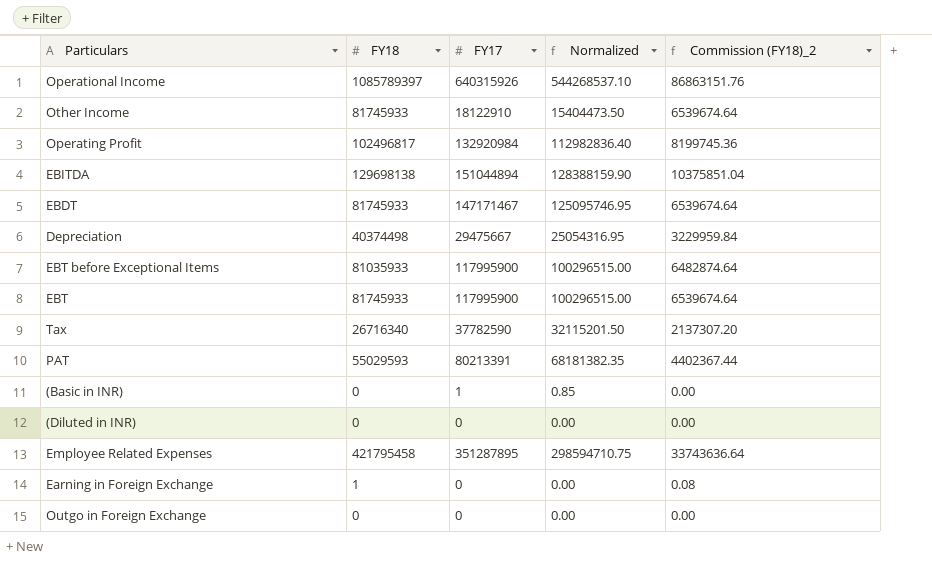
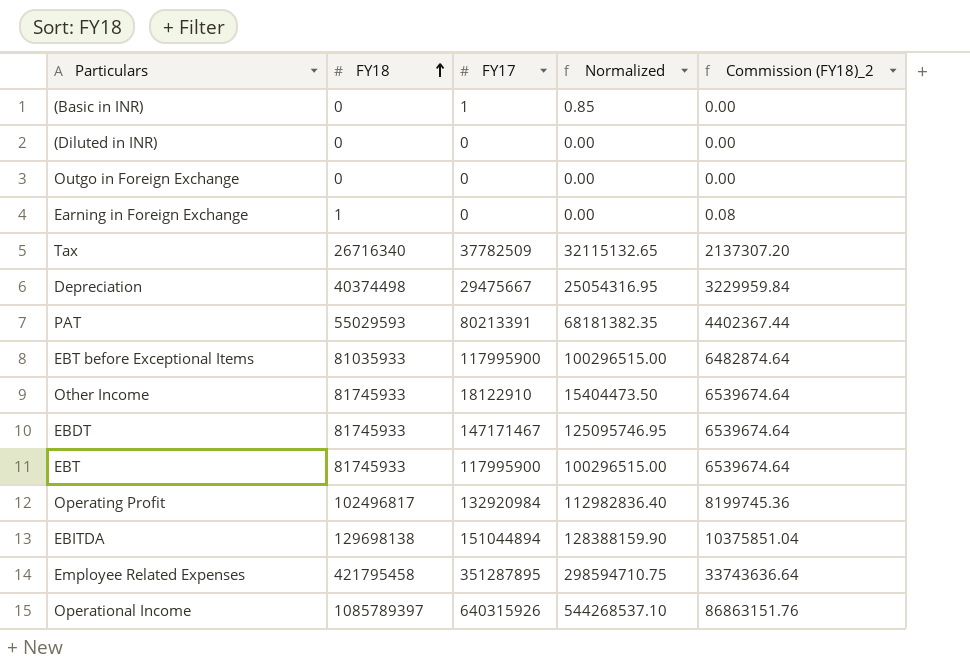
row order: none -> FY18 ascending
Tax | FY17: 37782590 -> 37782509
Tax | Normalized: 32115201.50 -> 32115132.65

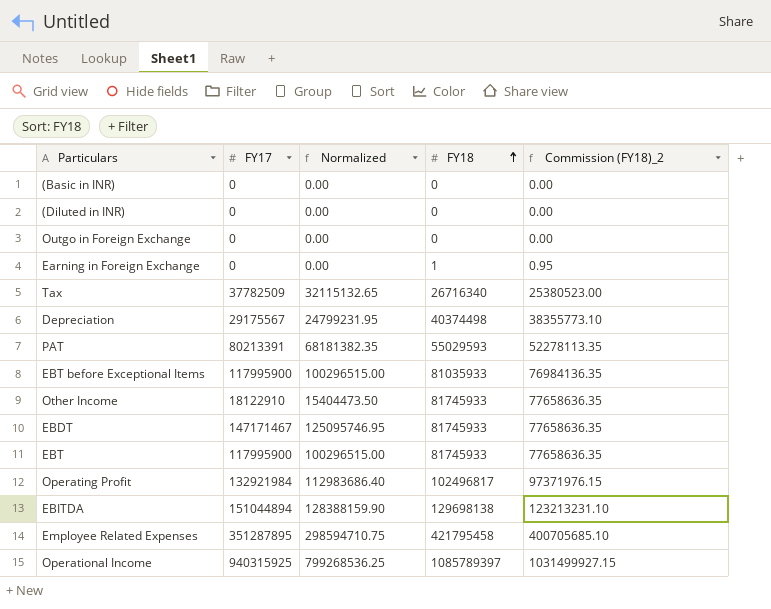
column FY18 | position: 2 -> 4
column Commission (FY18)_2 | formula: [FY18] * 0.08 -> [FY18] * 0.95
(Basic in INR) | FY17: 1 -> 0
(Basic in INR) | Normalized: 0.85 -> 0.00
Depreciation | FY17: 29475667 -> 29175567
Depreciation | Normalized: 25054316.95 -> 24799231.95
Operating Profit | FY17: 132920984 -> 132921984
Operating Profit | Normalized: 112982836.40 -> 112983686.40
Operational Income | FY17: 640315926 -> 940315925
Operational Income | Normalized: 544268537.10 -> 799268536.25

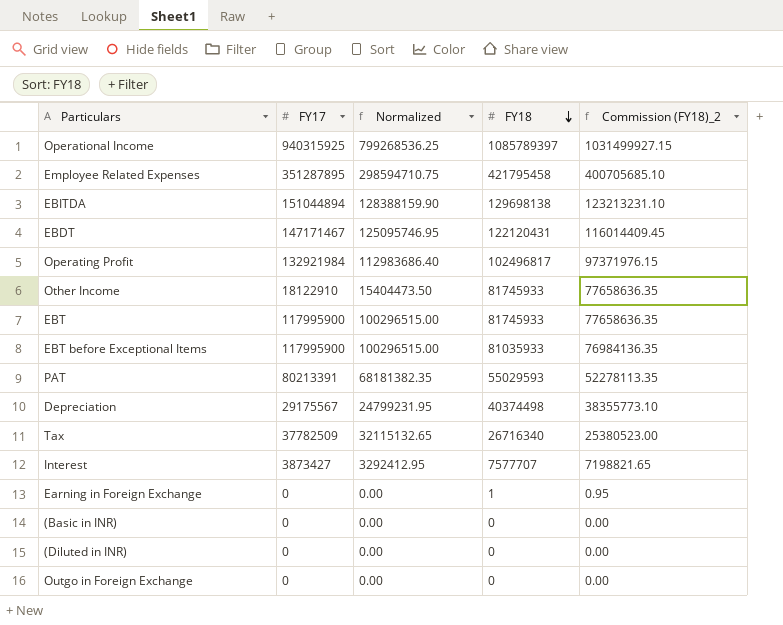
row order: FY18 ascending -> FY18 descending
EBDT | FY18: 81745933 -> 122120431
EBDT | Commission (FY18)_2: 77658636.35 -> 116014409.45
row Interest: none -> 3873427 | 3292412.95 | 7577707 | 7198821.65

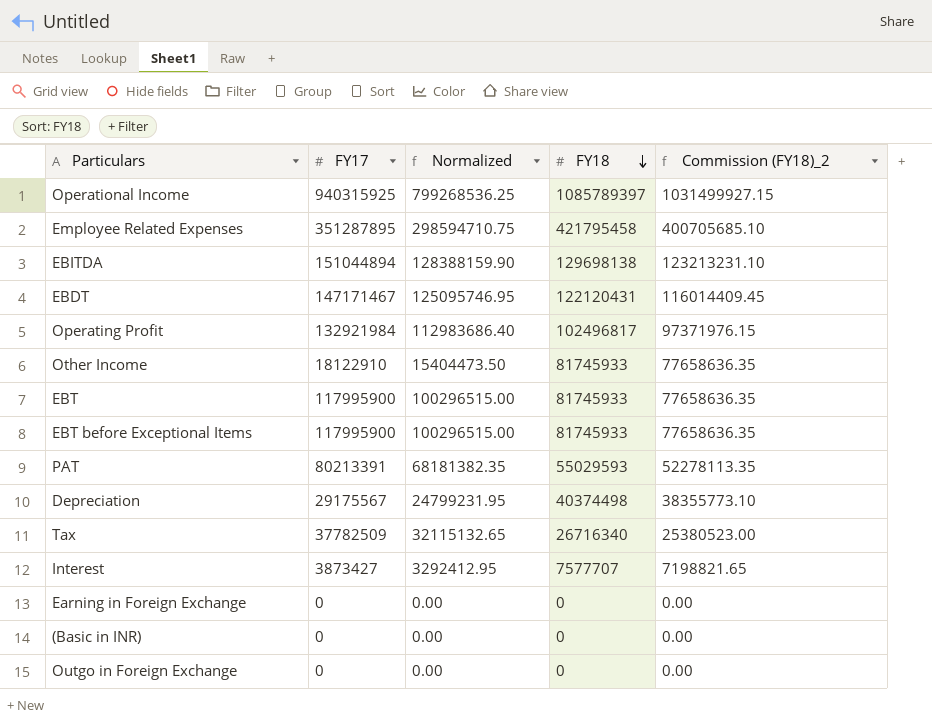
row (Diluted in INR): 0 | 0.00 | 0 | 0.00 -> none
EBT before Exceptional Items | FY18: 81035933 -> 81745933
EBT before Exceptional Items | Commission (FY18)_2: 76984136.35 -> 77658636.35
Earning in Foreign Exchange | FY18: 1 -> 0
Earning in Foreign Exchange | Commission (FY18)_2: 0.95 -> 0.00

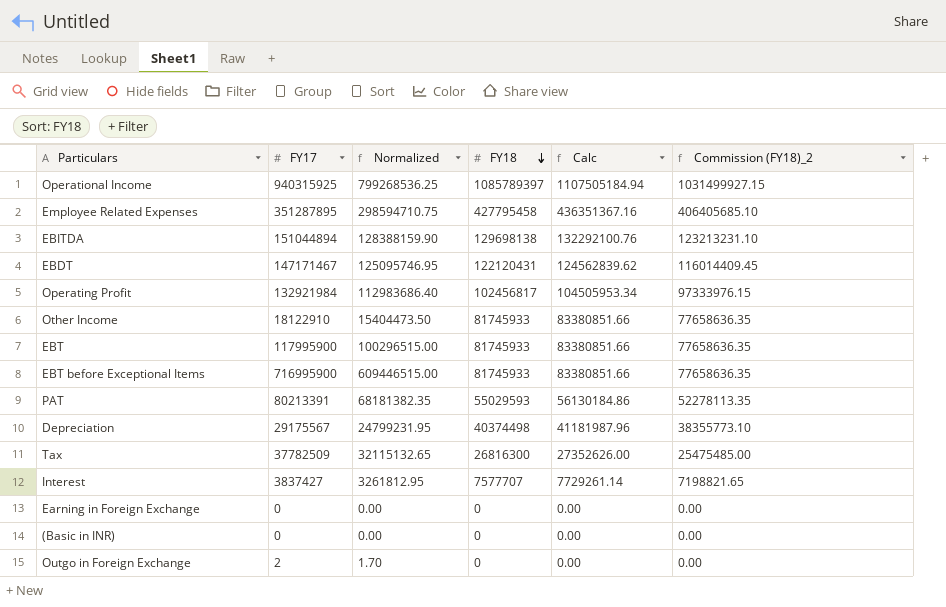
column Calc | formula: none -> [FY18] * 1.02
Employee Related Expenses | FY18: 421795458 -> 427795458
Employee Related Expenses | Commission (FY18)_2: 400705685.10 -> 406405685.10
Operating Profit | FY18: 102496817 -> 102456817
Operating Profit | Commission (FY18)_2: 97371976.15 -> 97333976.15
EBT before Exceptional Items | FY17: 117995900 -> 716995900
EBT before Exceptional Items | Normalized: 100296515.00 -> 609446515.00
Tax | FY18: 26716340 -> 26816300
Tax | Commission (FY18)_2: 25380523.00 -> 25475485.00
Interest | FY17: 3873427 -> 3837427
Interest | Normalized: 3292412.95 -> 3261812.95
Outgo in Foreign Exchange | FY17: 0 -> 2
Outgo in Foreign Exchange | Normalized: 0.00 -> 1.70

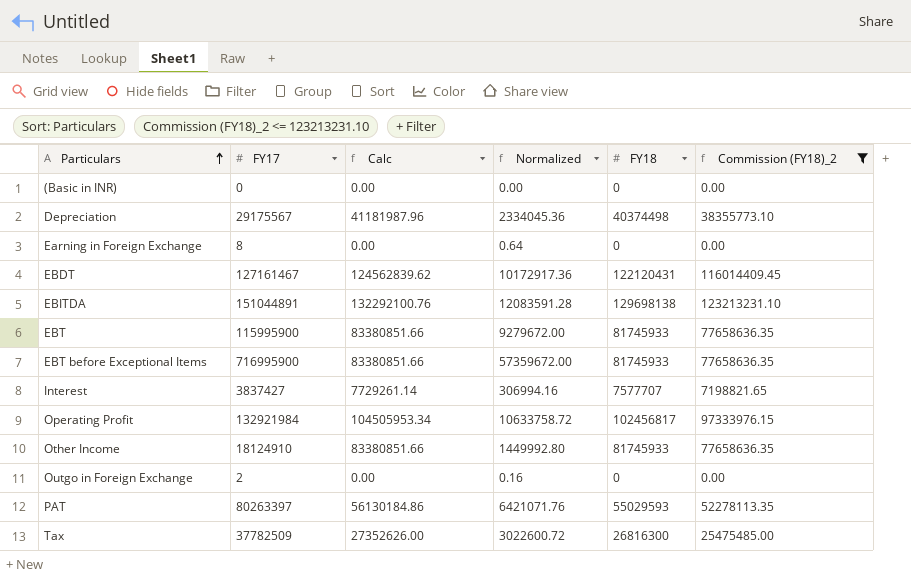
filter: none -> Commission (FY18)_2 <= 123213231.10
row order: FY18 descending -> Particulars ascending
column Calc | position: 5 -> 3
column Normalized | formula: [FY17] * 0.85 -> [FY17] * 0.08
Earning in Foreign Exchange | FY17: 0 -> 8
EBDT | FY17: 147171467 -> 127161467
EBITDA | FY17: 151044894 -> 151044891
EBT | FY17: 117995900 -> 115995900
Other Income | FY17: 18122910 -> 18124910
PAT | FY17: 80213391 -> 80263397

